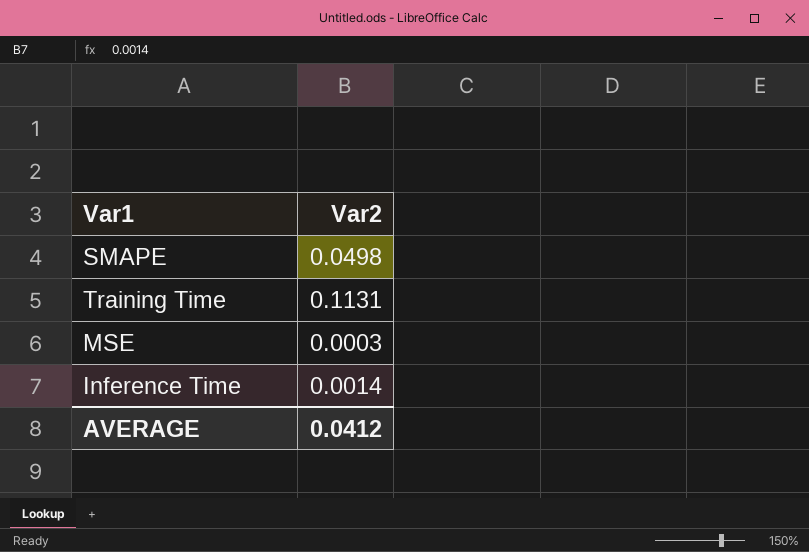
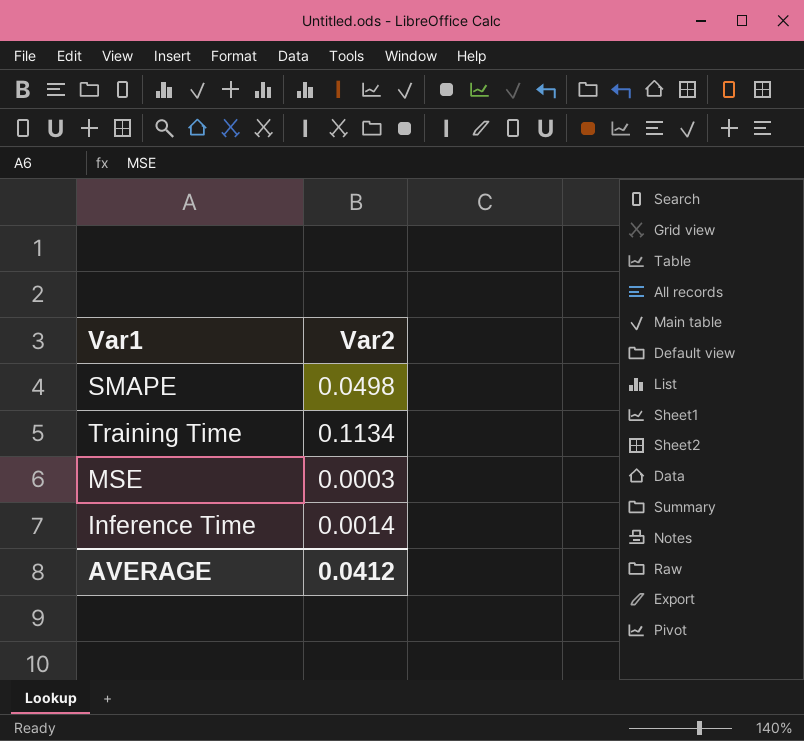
Training Time | Var2: 0.1131 -> 0.1134

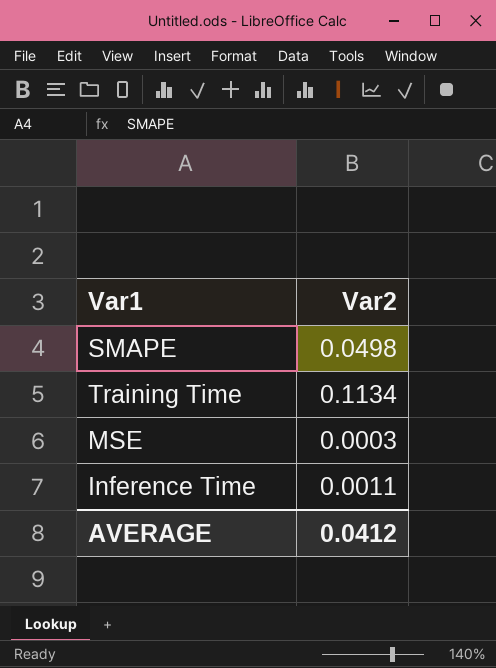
Inference Time | Var2: 0.0014 -> 0.0011

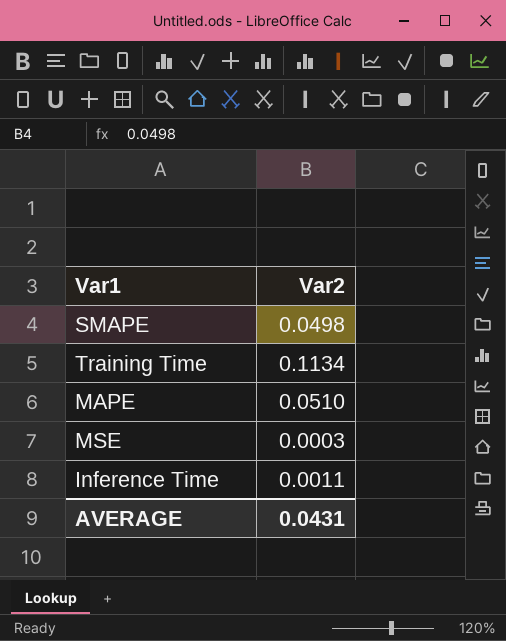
row MAPE: none -> 0.0510
AVERAGE | Var2: 0.0412 -> 0.0431

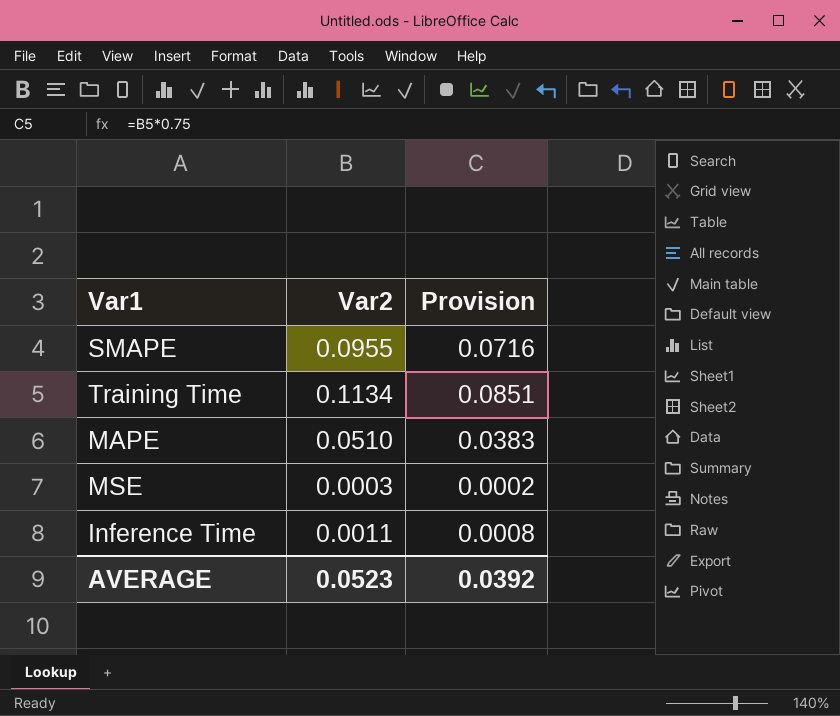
column Provision | formula: none -> [Var2] * 0.75
SMAPE | Var2: 0.0498 -> 0.0955
AVERAGE | Var2: 0.0431 -> 0.0523

